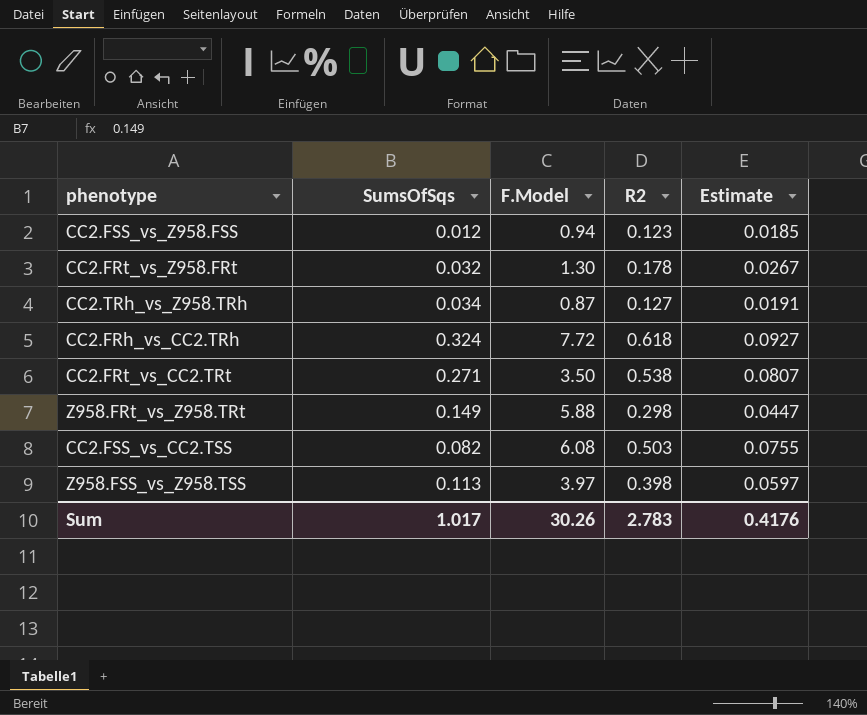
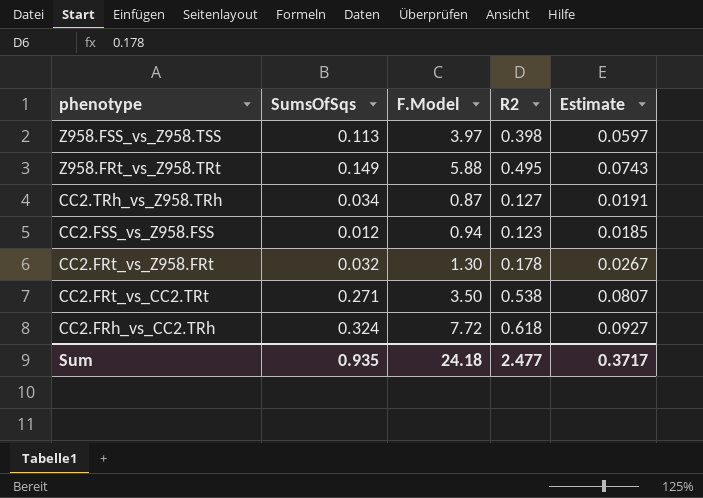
row order: none -> phenotype descending
row CC2.FSS_vs_CC2.TSS: 0.082 | 6.08 | 0.503 | 0.0755 -> none
Z958.FRt_vs_Z958.TRt | R2: 0.298 -> 0.495
Z958.FRt_vs_Z958.TRt | Estimate: 0.0447 -> 0.0743
Sum | SumsOfSqs: 1.017 -> 0.935
Sum | F.Model: 30.26 -> 24.18
Sum | R2: 2.783 -> 2.477
Sum | Estimate: 0.4176 -> 0.3717

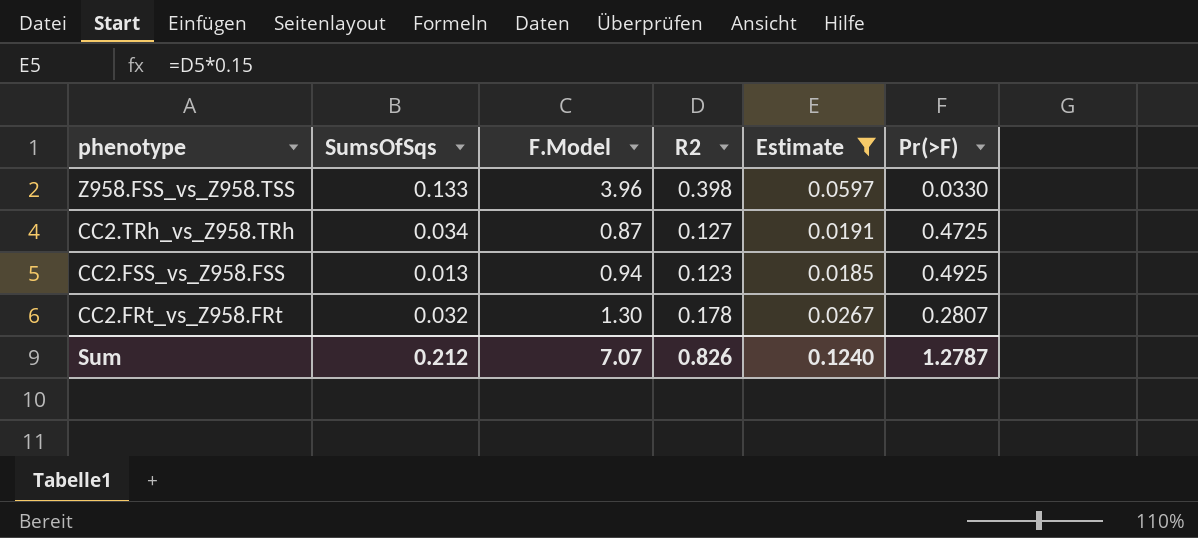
filter: none -> Estimate <= 0.0597
column Pr(>F) | position: none -> 6
Z958.FSS_vs_Z958.TSS | SumsOfSqs: 0.113 -> 0.133
Z958.FSS_vs_Z958.TSS | F.Model: 3.97 -> 3.96
CC2.FSS_vs_Z958.FSS | SumsOfSqs: 0.012 -> 0.013
Sum | SumsOfSqs: 0.935 -> 0.212
Sum | F.Model: 24.18 -> 7.07
Sum | R2: 2.477 -> 0.826
Sum | Estimate: 0.3717 -> 0.1240

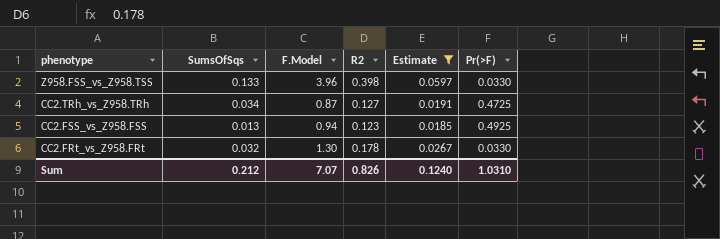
CC2.FRt_vs_Z958.FRt | Pr(>F): 0.2807 -> 0.0330
Sum | Pr(>F): 1.2787 -> 1.0310

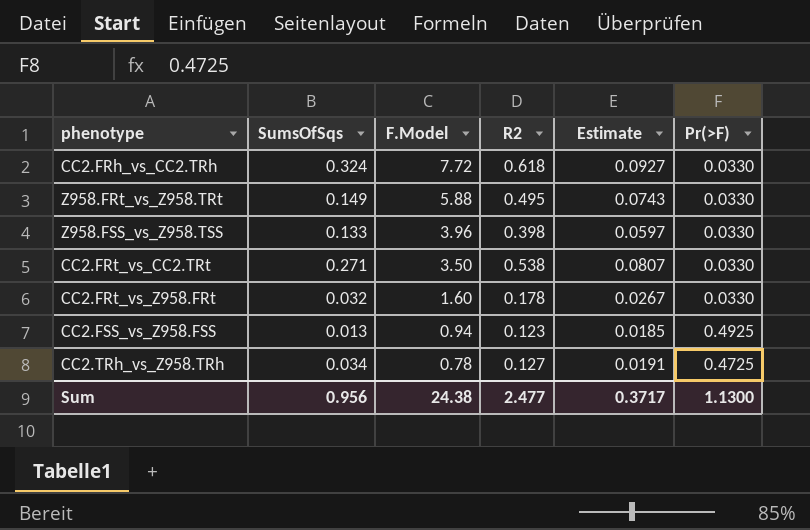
filter: Estimate <= 0.0597 -> none
row order: phenotype descending -> F.Model descending
CC2.FRt_vs_Z958.FRt | F.Model: 1.30 -> 1.60
CC2.TRh_vs_Z958.TRh | F.Model: 0.87 -> 0.78
Sum | SumsOfSqs: 0.212 -> 0.956
Sum | F.Model: 7.07 -> 24.38
Sum | R2: 0.826 -> 2.477
Sum | Estimate: 0.1240 -> 0.3717
Sum | Pr(>F): 1.0310 -> 1.1300

